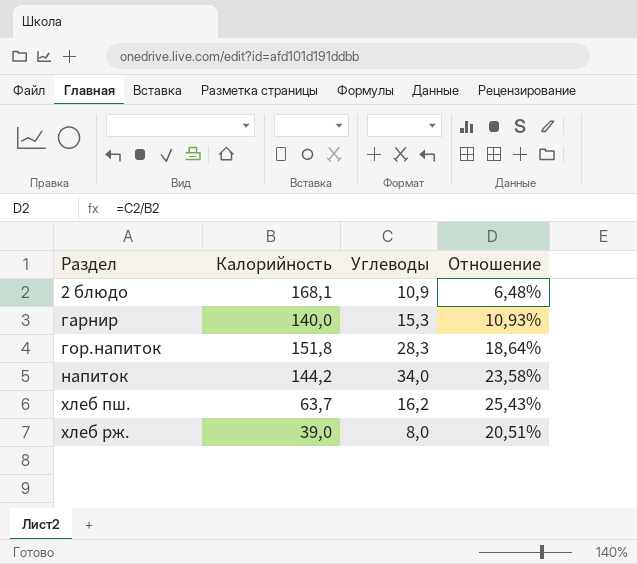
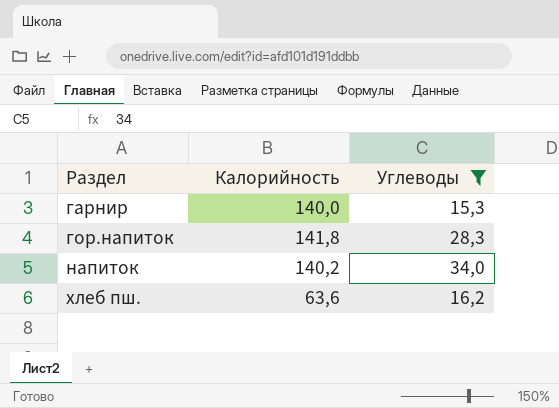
filter: none -> Углеводы >= 15,3
column Отношение | formula: [Углеводы] / [Калорийность] -> none
гор.напиток | Калорийность: 151,8 -> 141,8
напиток | Калорийность: 144,2 -> 140,2
хлеб пш. | Калорийность: 63,7 -> 63,6

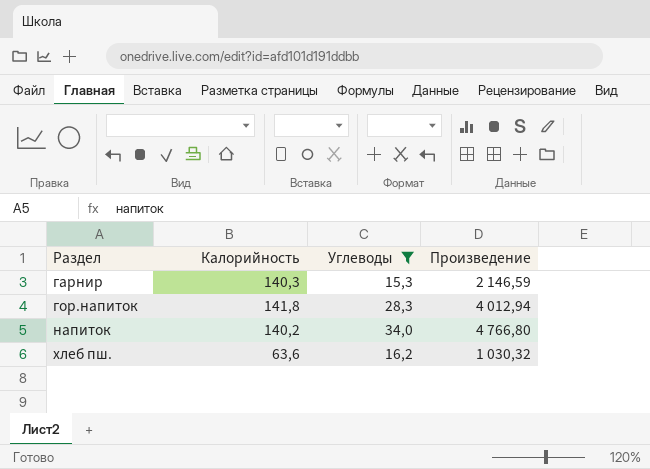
column Произведение | formula: none -> [Калорийность] * [Углеводы]
гарнир | Калорийность: 140,0 -> 140,3

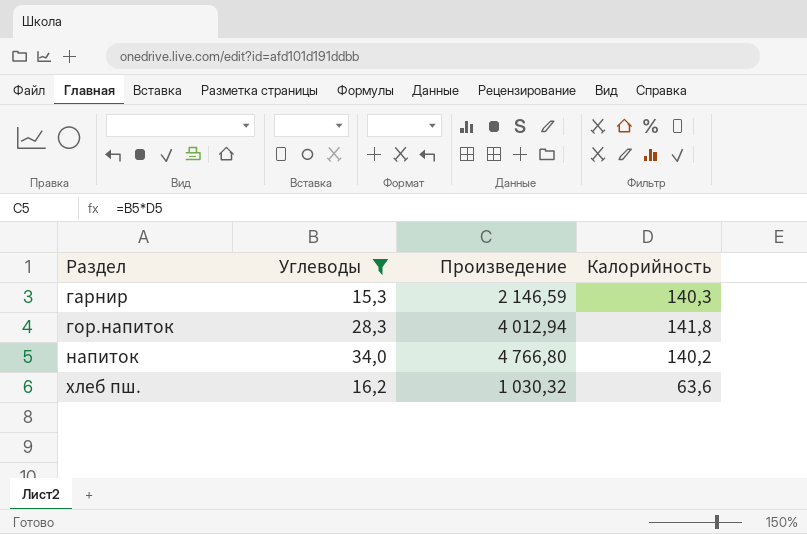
column Калорийность | position: 2 -> 4

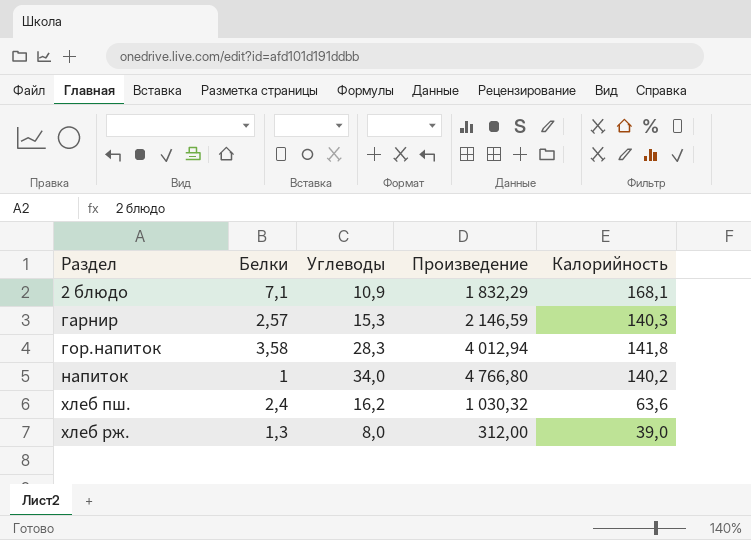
filter: Углеводы >= 15,3 -> none
column Белки | position: none -> 2

